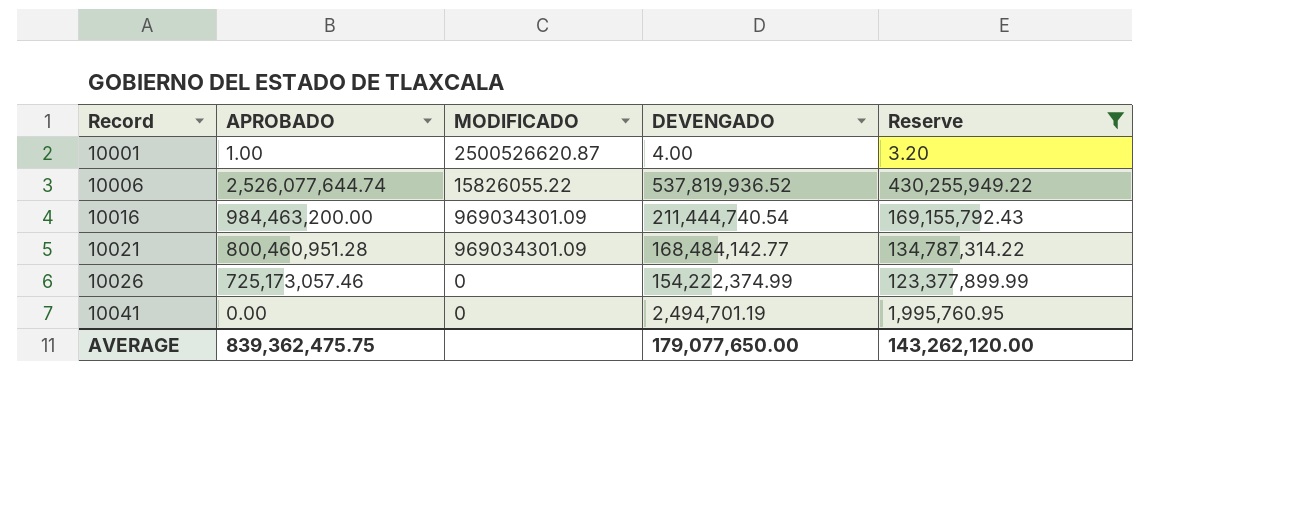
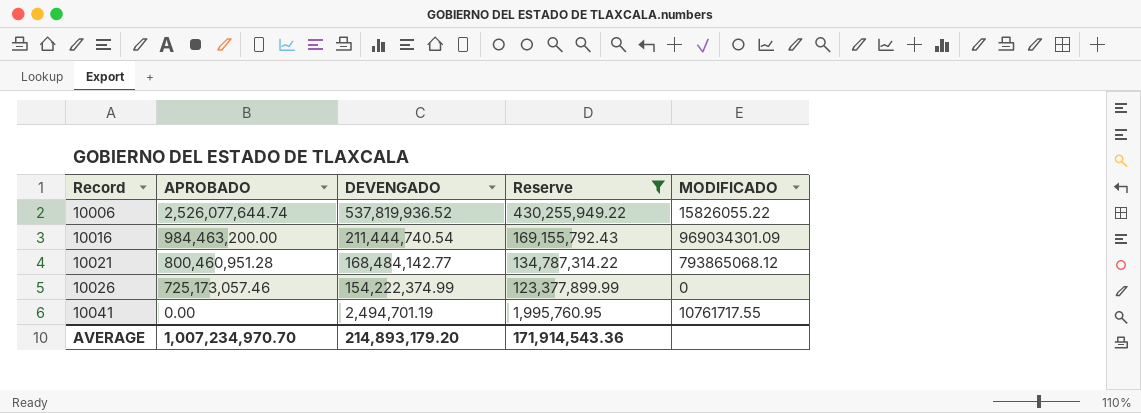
column MODIFICADO | position: 3 -> 5
row 10001: 1.00 | 2500526620.87 | 4.00 | 3.20 -> none
10021 | MODIFICADO: 969034301.09 -> 793865068.12
10041 | MODIFICADO: 0 -> 10761717.55
AVERAGE | APROBADO: 839,362,475.75 -> 1,007,234,970.70
AVERAGE | DEVENGADO: 179,077,650.00 -> 214,893,179.20
AVERAGE | Reserve: 143,262,120.00 -> 171,914,543.36

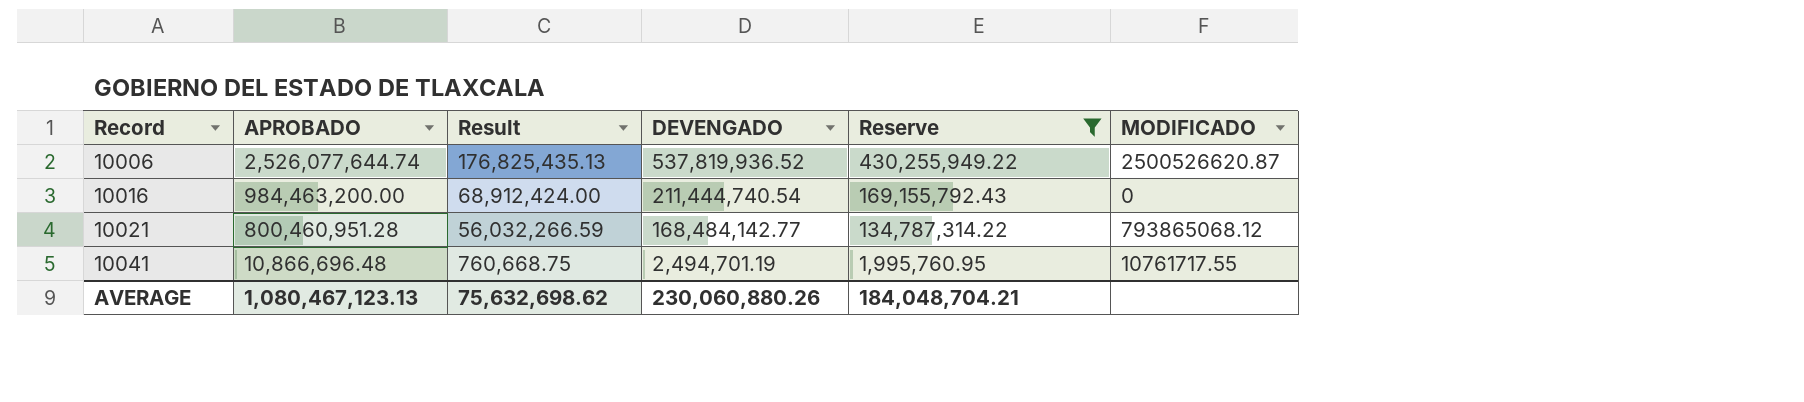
column Result | formula: none -> [APROBADO] * 0.07
row 10026: 725,173,057.46 | 154,222,374.99 | 123,377,899.99 | 0 -> none
10006 | MODIFICADO: 15826055.22 -> 2500526620.87
10016 | MODIFICADO: 969034301.09 -> 0
10041 | APROBADO: 0.00 -> 10,866,696.48
AVERAGE | APROBADO: 1,007,234,970.70 -> 1,080,467,123.13
AVERAGE | DEVENGADO: 214,893,179.20 -> 230,060,880.26
AVERAGE | Reserve: 171,914,543.36 -> 184,048,704.21

